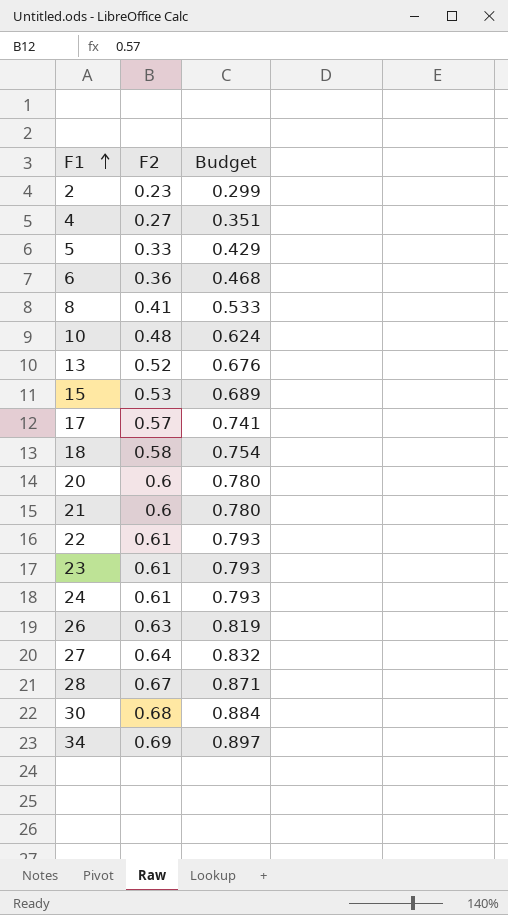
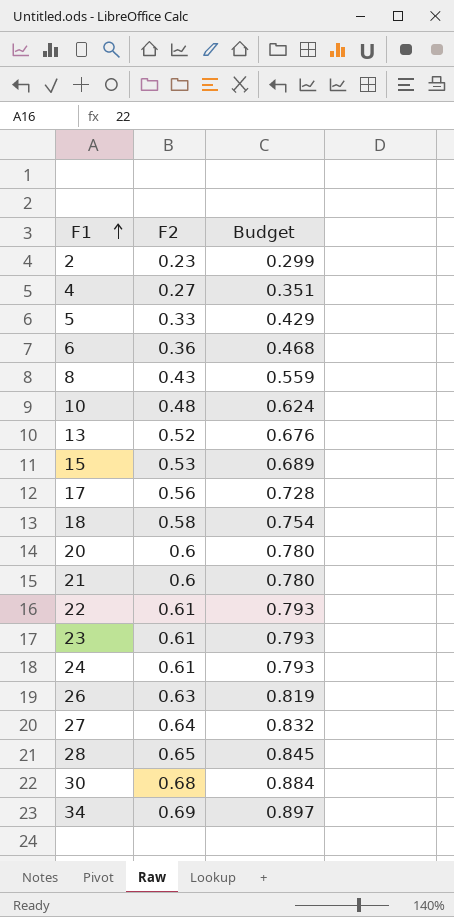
8 | F2: 0.41 -> 0.43
8 | Budget: 0.533 -> 0.559
17 | F2: 0.57 -> 0.56
17 | Budget: 0.741 -> 0.728
28 | F2: 0.67 -> 0.65
28 | Budget: 0.871 -> 0.845

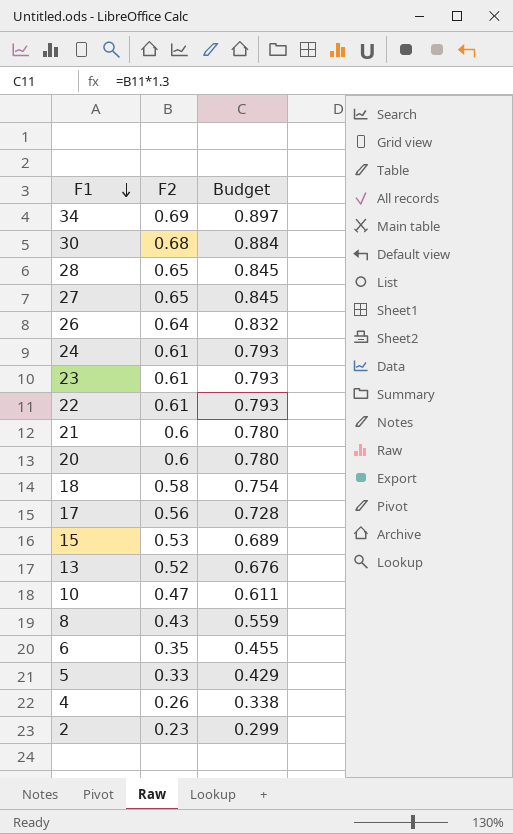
row order: F1 ascending -> F1 descending
27 | F2: 0.64 -> 0.65
27 | Budget: 0.832 -> 0.845
26 | F2: 0.63 -> 0.64
26 | Budget: 0.819 -> 0.832
10 | F2: 0.48 -> 0.47
10 | Budget: 0.624 -> 0.611
6 | F2: 0.36 -> 0.35
6 | Budget: 0.468 -> 0.455
4 | F2: 0.27 -> 0.26
4 | Budget: 0.351 -> 0.338

